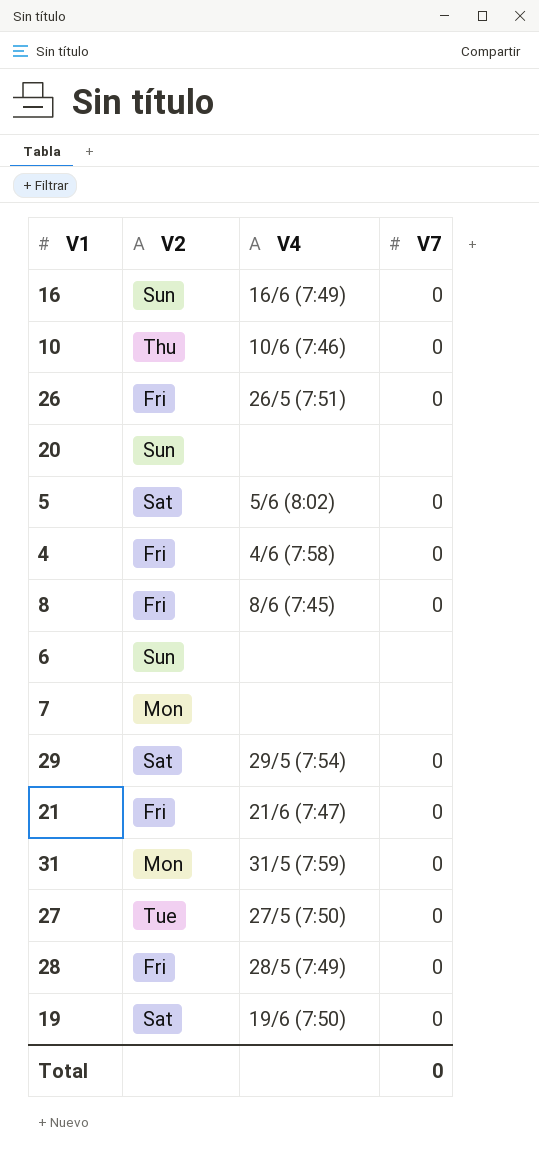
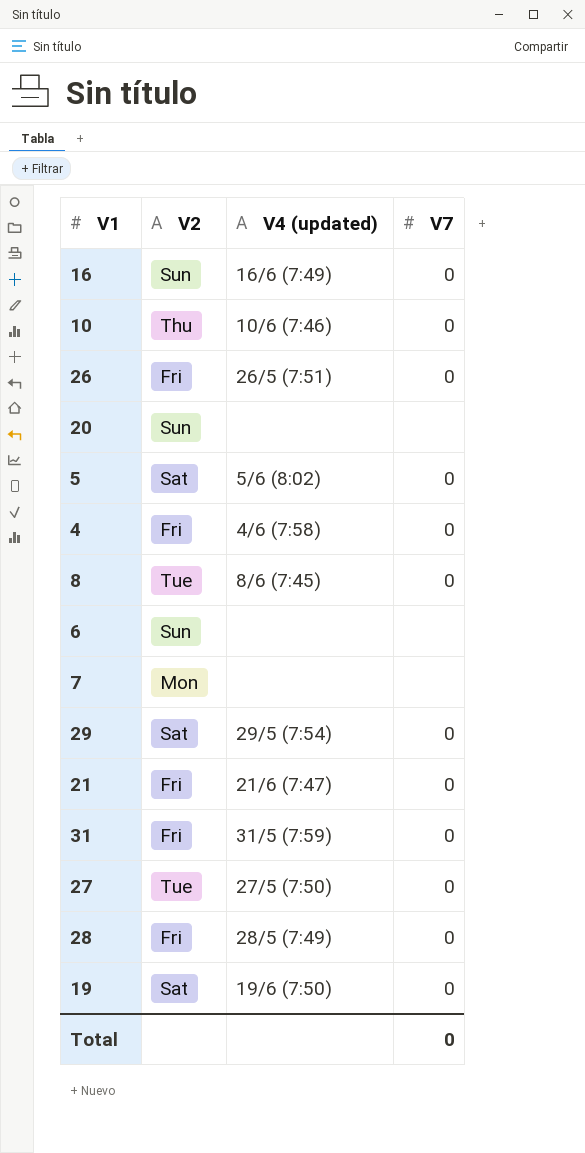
column name: V4 -> V4 (updated)
8 | V2: Fri -> Tue
31 | V2: Mon -> Fri

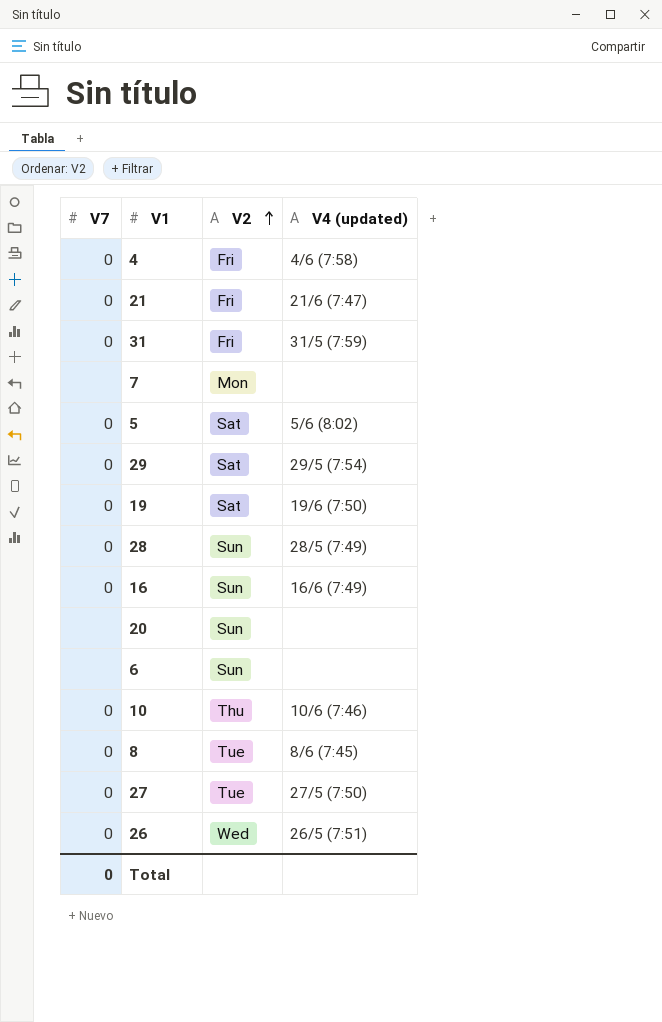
row order: none -> V2 ascending
column V7 | position: 4 -> 1
28 | V2: Fri -> Sun
26 | V2: Fri -> Wed

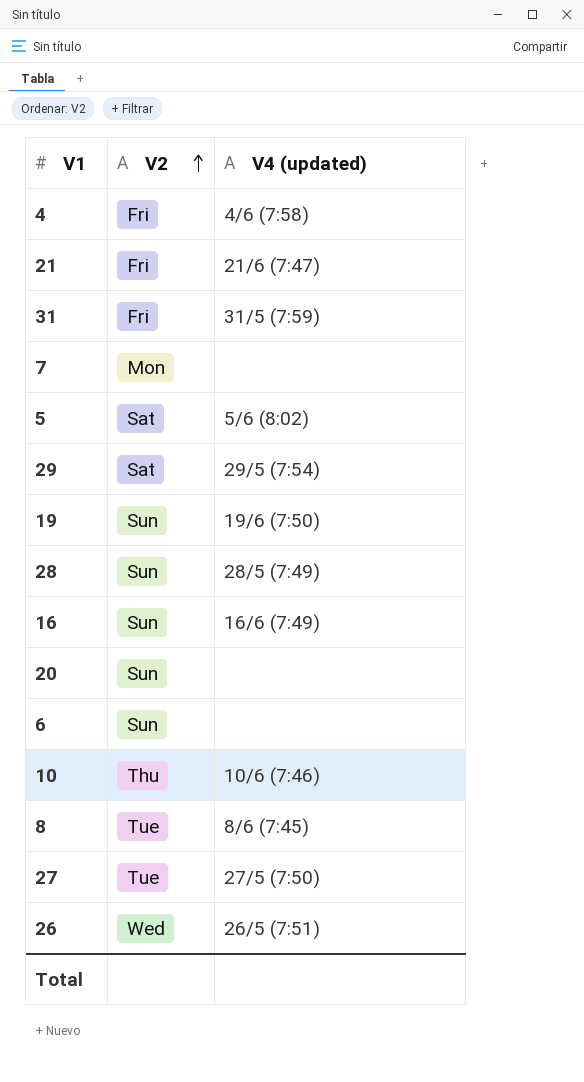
column V7 | position: 1 -> none
19 | V2: Sat -> Sun

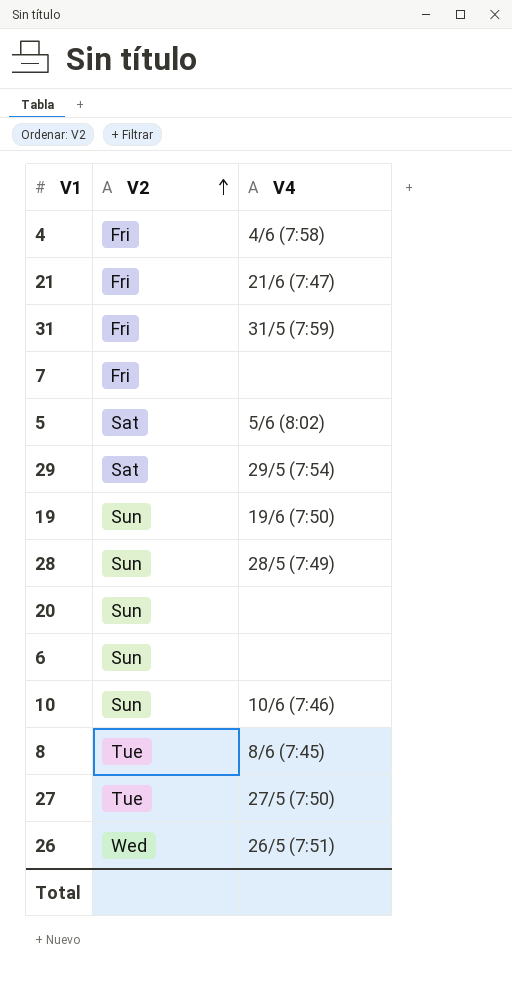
column name: V4 (updated) -> V4
row 16: Sun | 16/6 (7:49) -> none
7 | V2: Mon -> Fri
10 | V2: Thu -> Sun

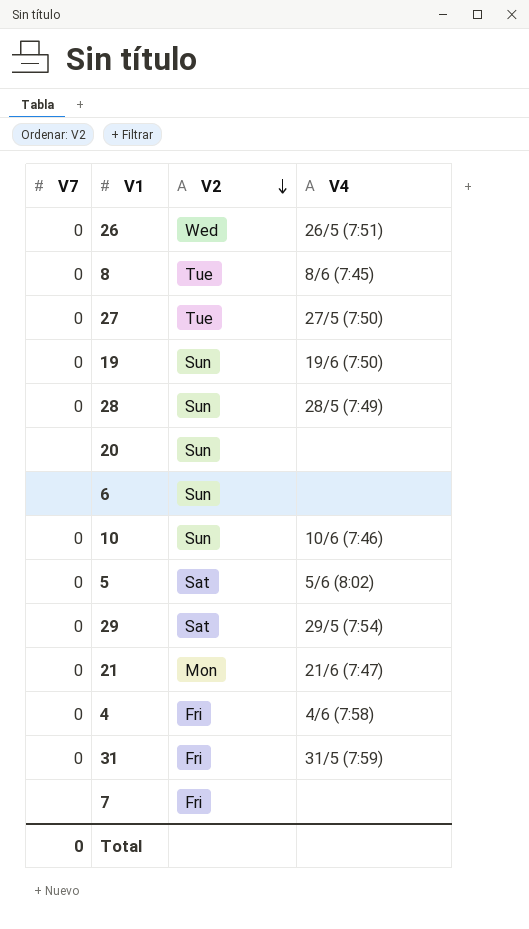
row order: V2 ascending -> V2 descending
column V7 | position: none -> 1
21 | V2: Fri -> Mon

